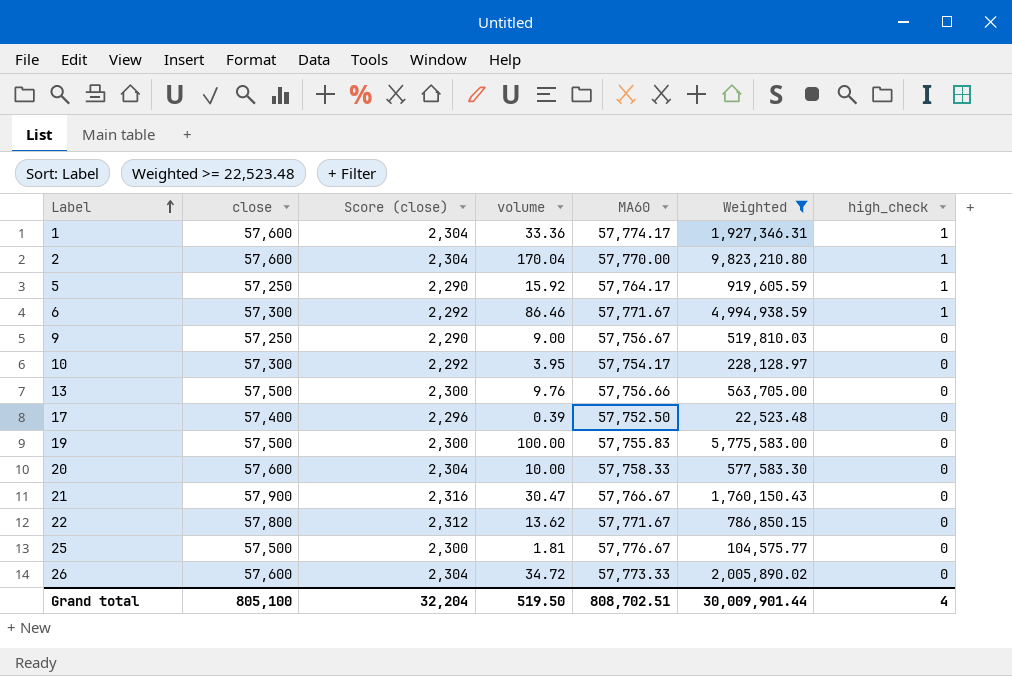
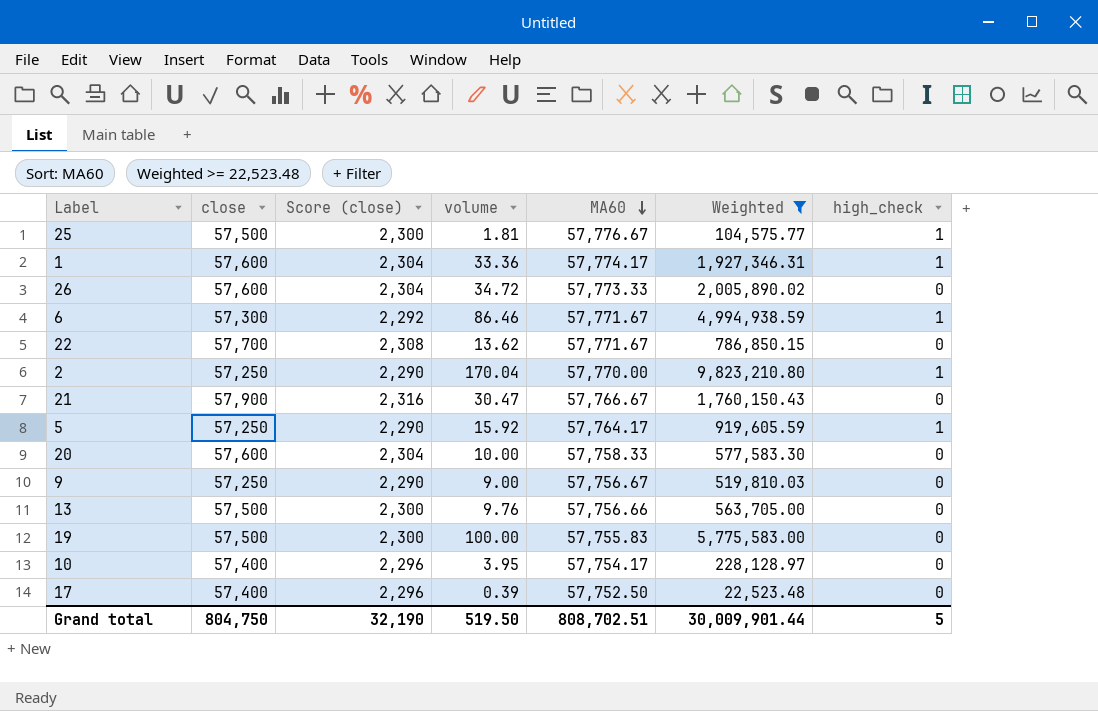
row order: Label ascending -> MA60 descending
25 | high_check: 0 -> 1
22 | close: 57,800 -> 57,700
22 | Score (close): 2,312 -> 2,308
2 | close: 57,600 -> 57,250
2 | Score (close): 2,304 -> 2,290
10 | close: 57,300 -> 57,400
10 | Score (close): 2,292 -> 2,296
Grand total | close: 805,100 -> 804,750
Grand total | Score (close): 32,204 -> 32,190
Grand total | high_check: 4 -> 5

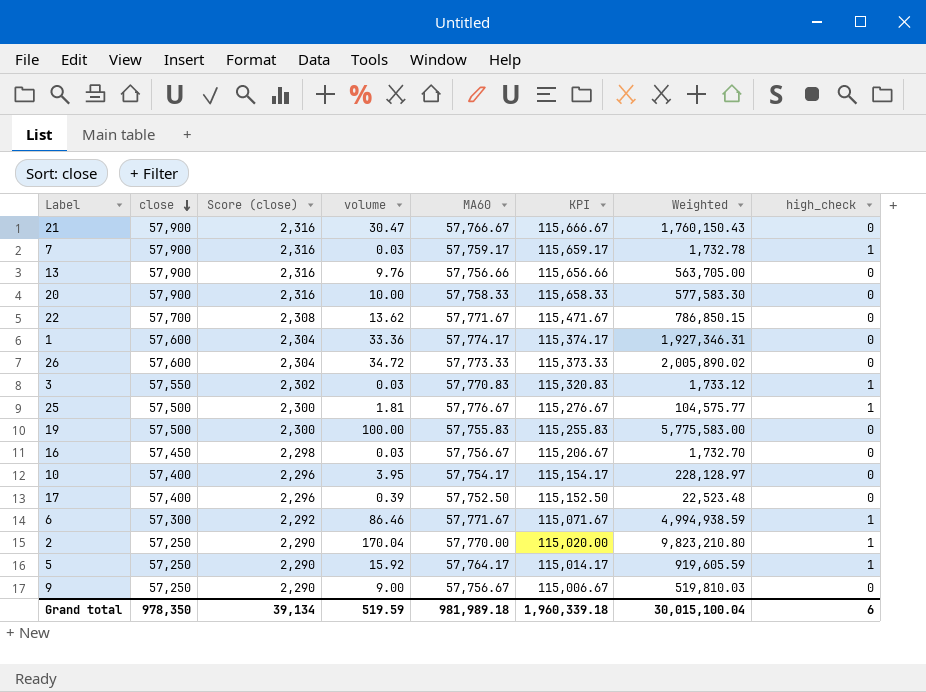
filter: Weighted >= 22,523.48 -> none
row order: MA60 descending -> close descending
column KPI | formula: none -> [close] + [MA60]
13 | close: 57,500 -> 57,900
13 | Score (close): 2,300 -> 2,316
20 | close: 57,600 -> 57,900
20 | Score (close): 2,304 -> 2,316
1 | high_check: 1 -> 0
Grand total | close: 804,750 -> 978,350
Grand total | Score (close): 32,190 -> 39,134
Grand total | volume: 519.50 -> 519.59
Grand total | MA60: 808,702.51 -> 981,989.18
Grand total | Weighted: 30,009,901.44 -> 30,015,100.04
Grand total | high_check: 5 -> 6

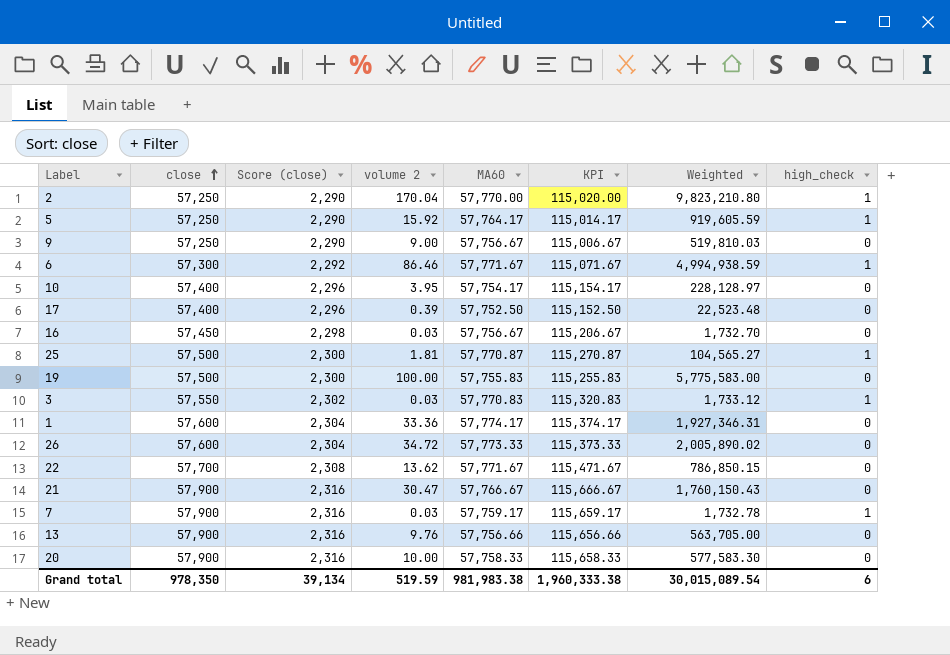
row order: close descending -> close ascending
column name: volume -> volume 2
25 | MA60: 57,776.67 -> 57,770.87
25 | KPI: 115,276.67 -> 115,270.87
25 | Weighted: 104,575.77 -> 104,565.27
Grand total | MA60: 981,989.18 -> 981,983.38
Grand total | KPI: 1,960,339.18 -> 1,960,333.38
Grand total | Weighted: 30,015,100.04 -> 30,015,089.54

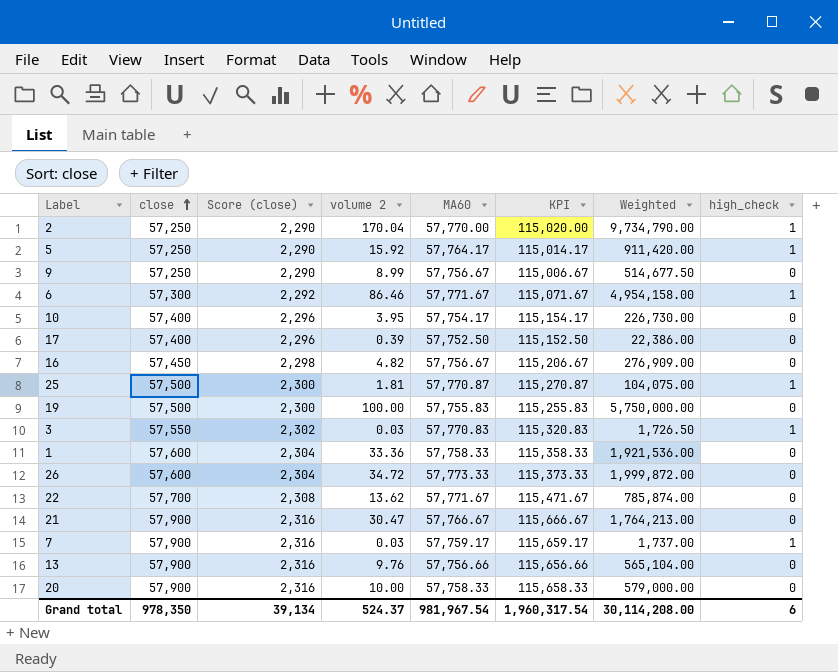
column Weighted | formula: [volume 2] * [MA60] -> [close] * [volume 2]
9 | volume 2: 9.00 -> 8.99
16 | volume 2: 0.03 -> 4.82
1 | MA60: 57,774.17 -> 57,758.33
1 | KPI: 115,374.17 -> 115,358.33
Grand total | volume 2: 519.59 -> 524.37
Grand total | MA60: 981,983.38 -> 981,967.54
Grand total | KPI: 1,960,333.38 -> 1,960,317.54
Grand total | Weighted: 30,015,089.54 -> 30,114,208.00

